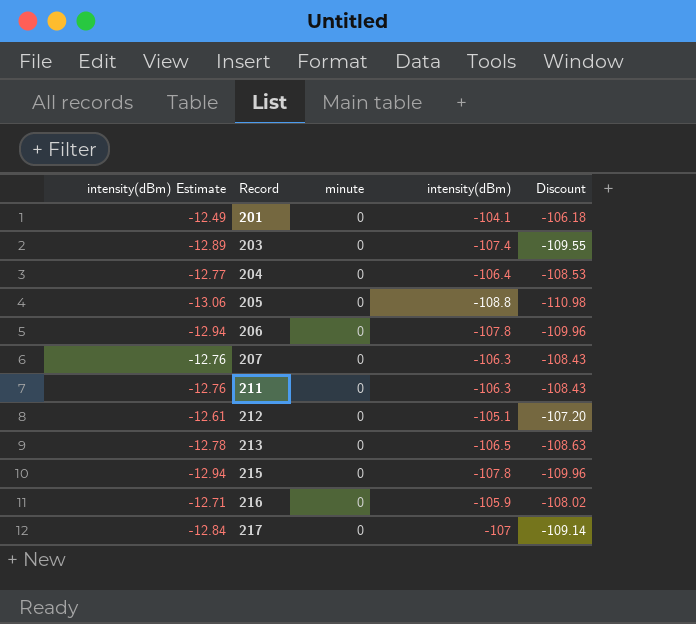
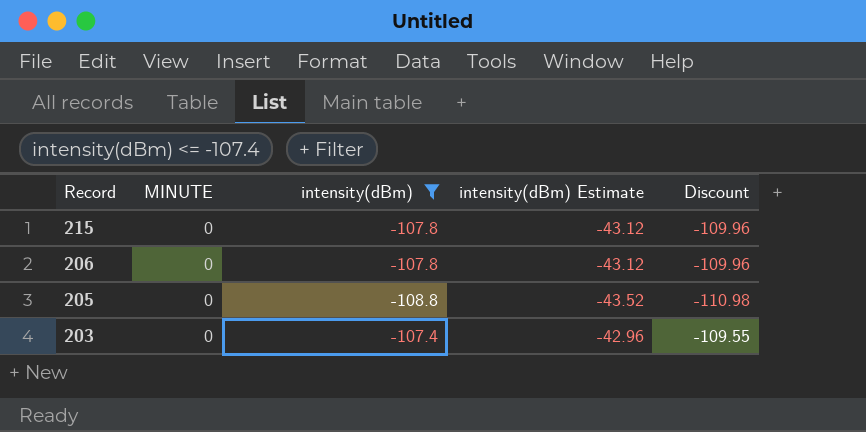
filter: none -> intensity(dBm) <= -107.4
row order: Record ascending -> Record descending
column name: minute -> MINUTE
column intensity(dBm) Estimate | formula: [intensity(dBm)] * 0.12 -> [intensity(dBm)] * 0.4
column intensity(dBm) Estimate | position: 1 -> 4

